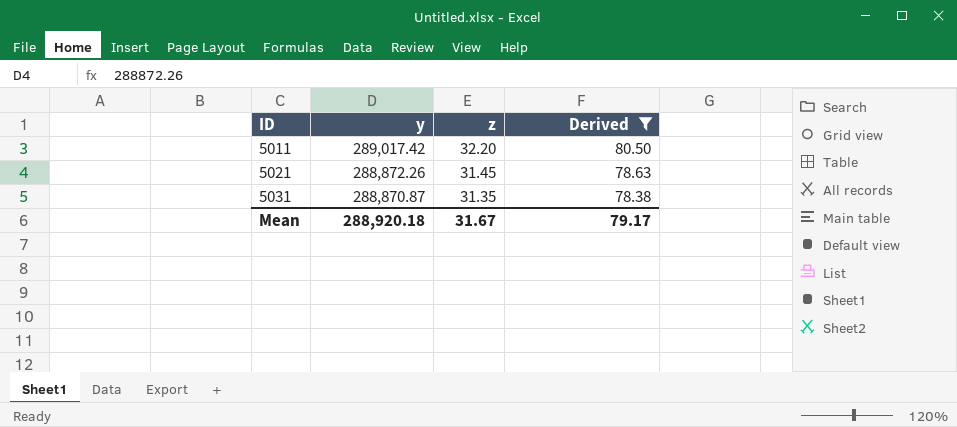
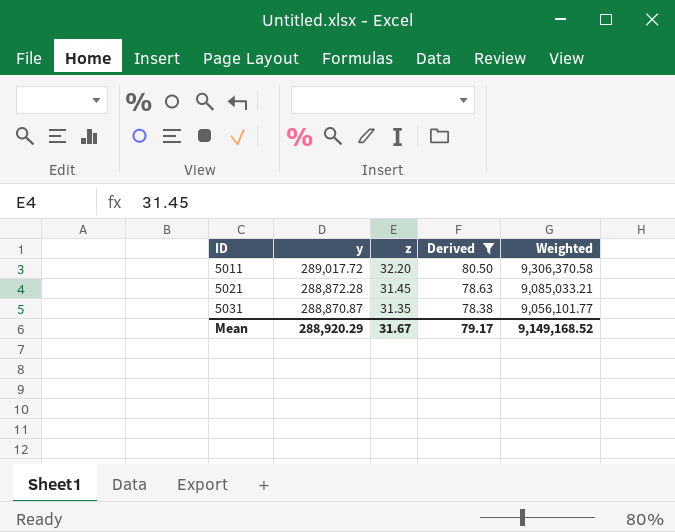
column Weighted | formula: none -> [y] * [z]
5011 | y: 289,017.42 -> 289,017.72
5021 | y: 288,872.26 -> 288,872.28
Mean | y: 288,920.18 -> 288,920.29

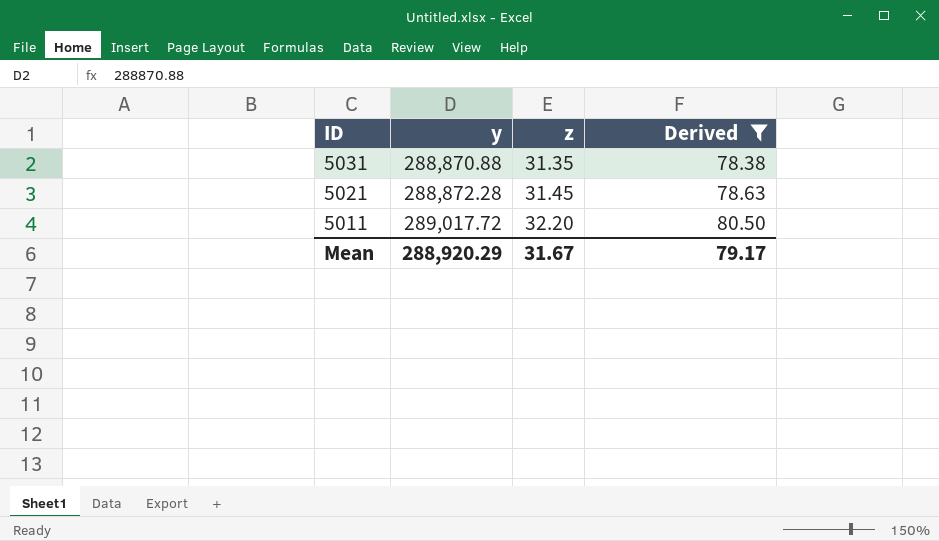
row order: ID ascending -> ID descending
column Weighted | formula: [y] * [z] -> none
5031 | y: 288,870.87 -> 288,870.88

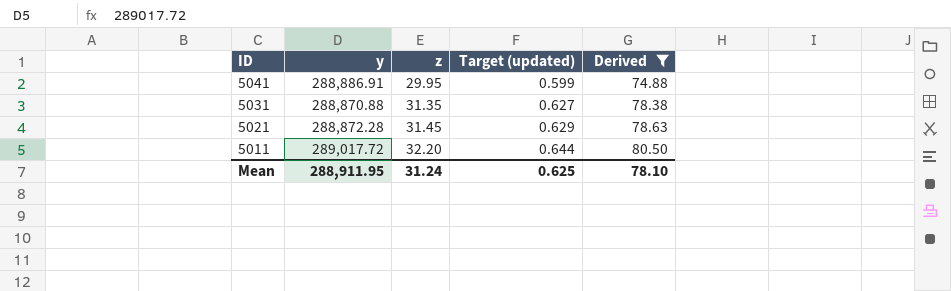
column Target (updated) | formula: none -> [z] * 0.02
row 5041: none -> 288,886.91 | 29.95 | 0.599 | 74.88
Mean | y: 288,920.29 -> 288,911.95
Mean | z: 31.67 -> 31.24
Mean | Derived: 79.17 -> 78.10

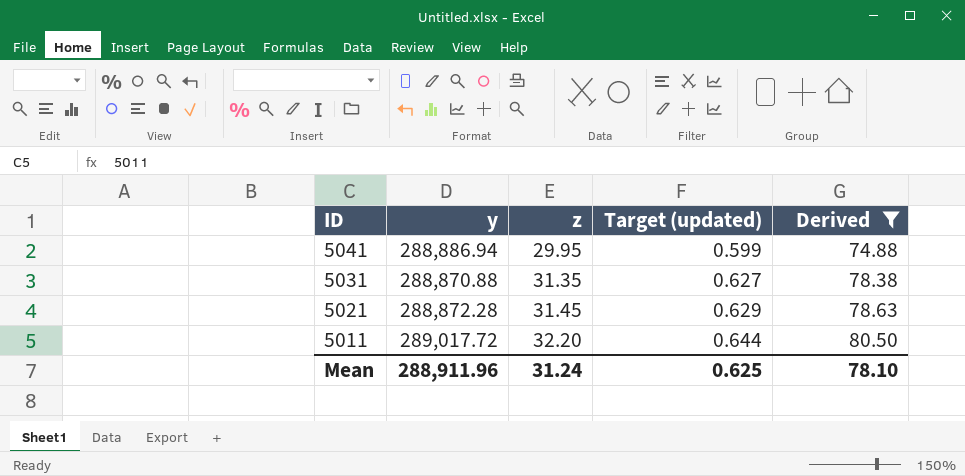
5041 | y: 288,886.91 -> 288,886.94
Mean | y: 288,911.95 -> 288,911.96

